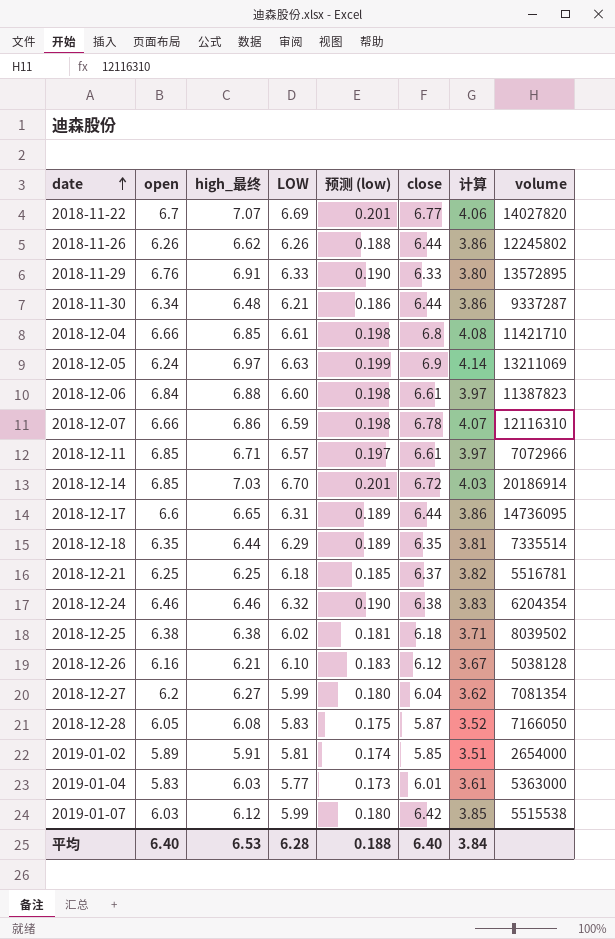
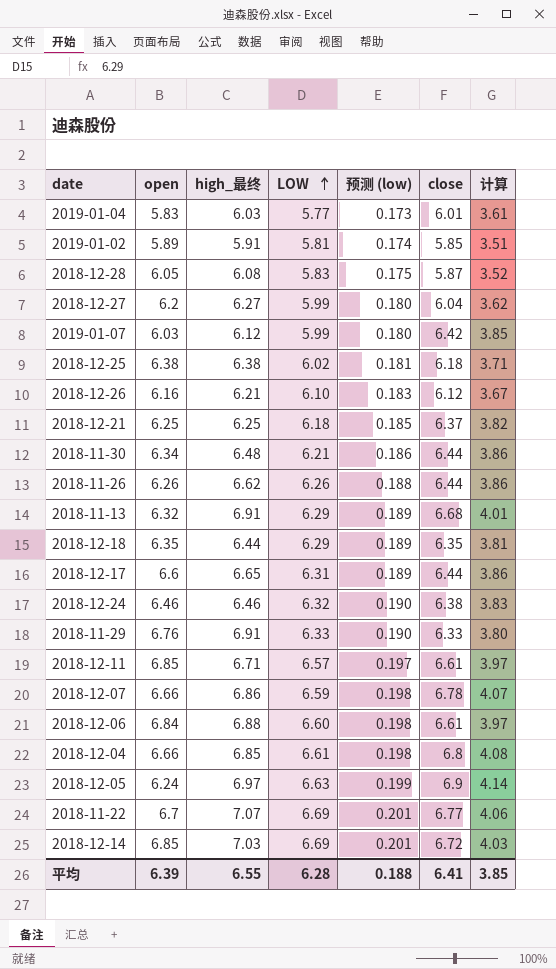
row order: date ascending -> LOW ascending
column volume | position: 8 -> none
row 2018-11-13: none -> 6.32 | 6.91 | 6.29 | 0.189 | 6.68 | 4.01
2018-12-14 | LOW: 6.70 -> 6.69
平均 | open: 6.40 -> 6.39
平均 | high_最终: 6.53 -> 6.55
平均 | close: 6.40 -> 6.41
平均 | 计算: 3.84 -> 3.85

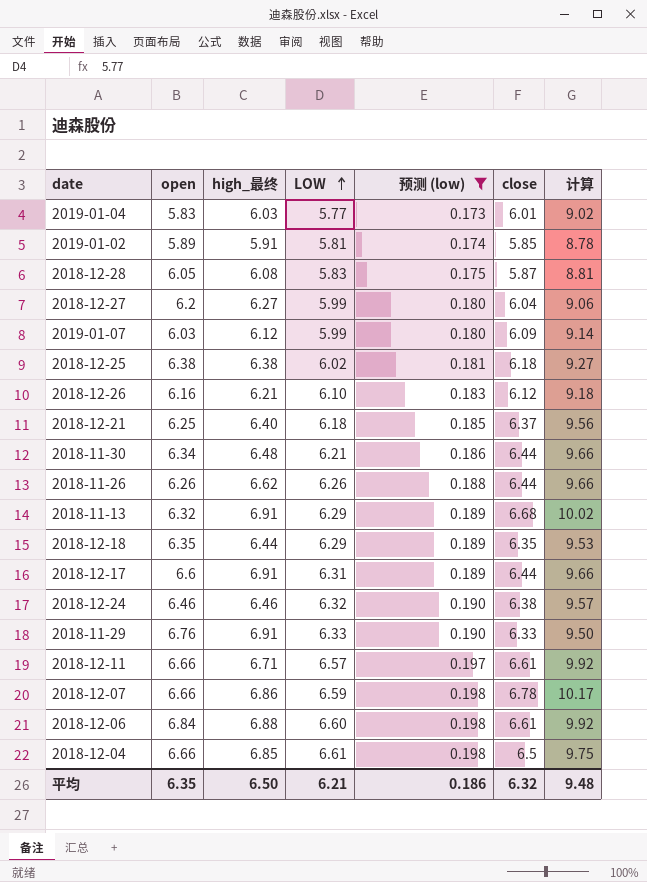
filter: none -> 预测 (low) <= 0.198
column 计算 | formula: [close] * 0.6 -> [close] * 1.5
2019-01-07 | close: 6.42 -> 6.09
2018-12-21 | high_最终: 6.25 -> 6.40
2018-12-17 | high_最终: 6.65 -> 6.91
2018-12-11 | open: 6.85 -> 6.66
2018-12-04 | close: 6.8 -> 6.5
平均 | open: 6.39 -> 6.35
平均 | high_最终: 6.55 -> 6.50
平均 | LOW: 6.28 -> 6.21
平均 | 预测 (low): 0.188 -> 0.186
平均 | close: 6.41 -> 6.32
平均 | 计算: 3.85 -> 9.48

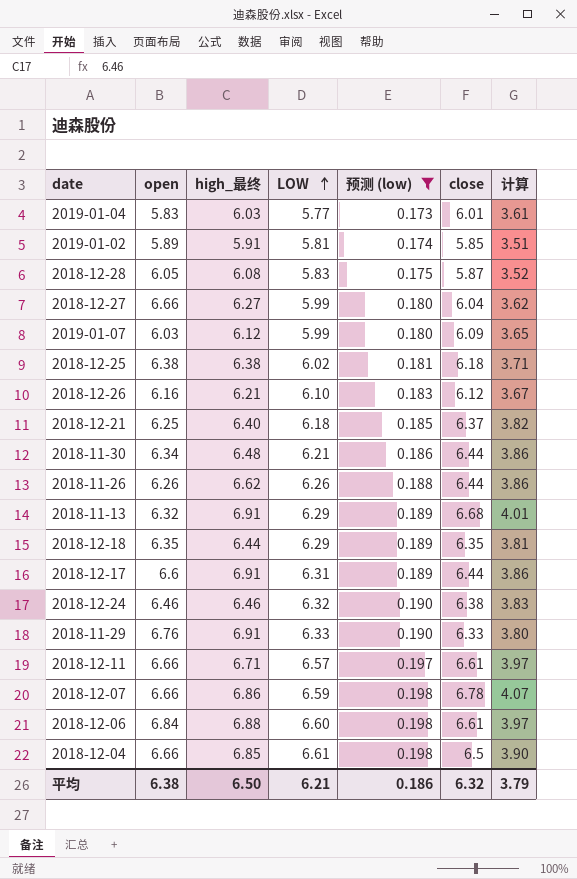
column 计算 | formula: [close] * 1.5 -> [close] * 0.6
2018-12-27 | open: 6.2 -> 6.66
平均 | open: 6.35 -> 6.38
平均 | 计算: 9.48 -> 3.79

